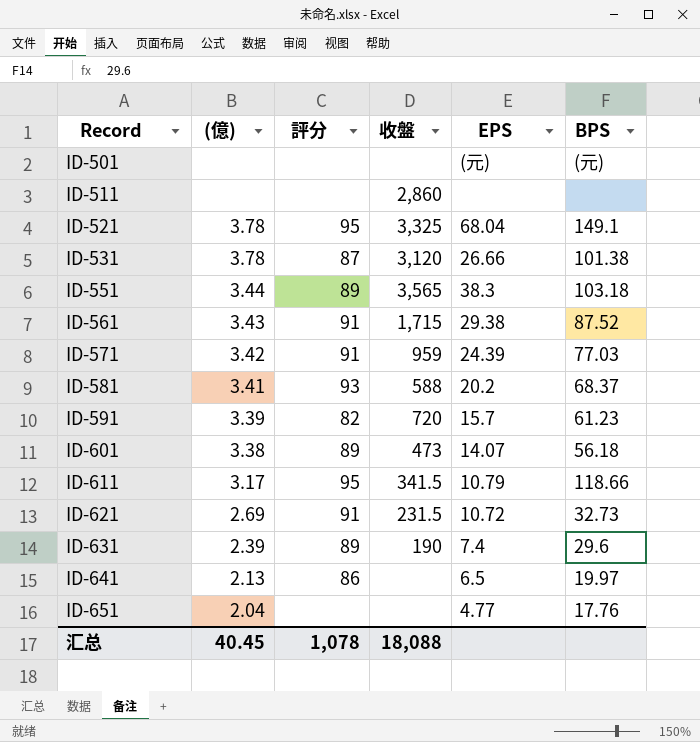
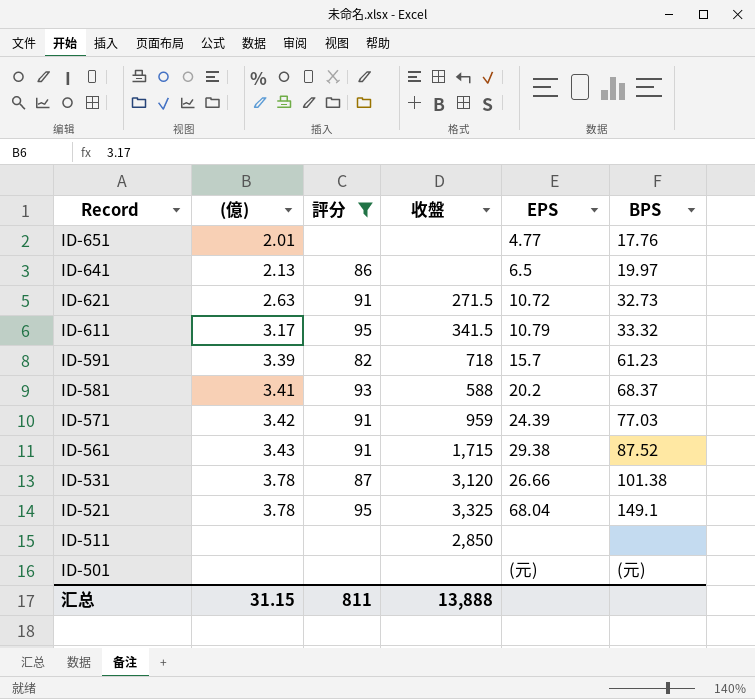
filter: none -> 評分 != 89
row order: Record ascending -> Record descending
ID-651 | (億): 2.04 -> 2.01
ID-621 | (億): 2.69 -> 2.63
ID-621 | 收盤: 231.5 -> 271.5
ID-611 | BPS: 118.66 -> 33.32
ID-591 | 收盤: 720 -> 718
ID-511 | 收盤: 2,860 -> 2,850
汇总 | (億): 40.45 -> 31.15
汇总 | 評分: 1,078 -> 811
汇总 | 收盤: 18,088 -> 13,888

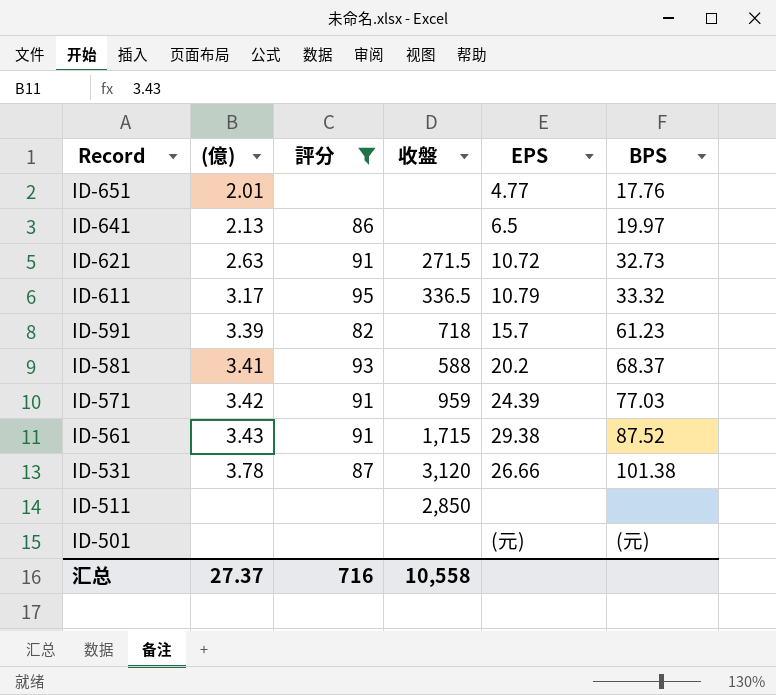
row ID-521: 3.78 | 95 | 3,325 | 68.04 | 149.1 -> none
ID-611 | 收盤: 341.5 -> 336.5
汇总 | (億): 31.15 -> 27.37
汇总 | 評分: 811 -> 716
汇总 | 收盤: 13,888 -> 10,558

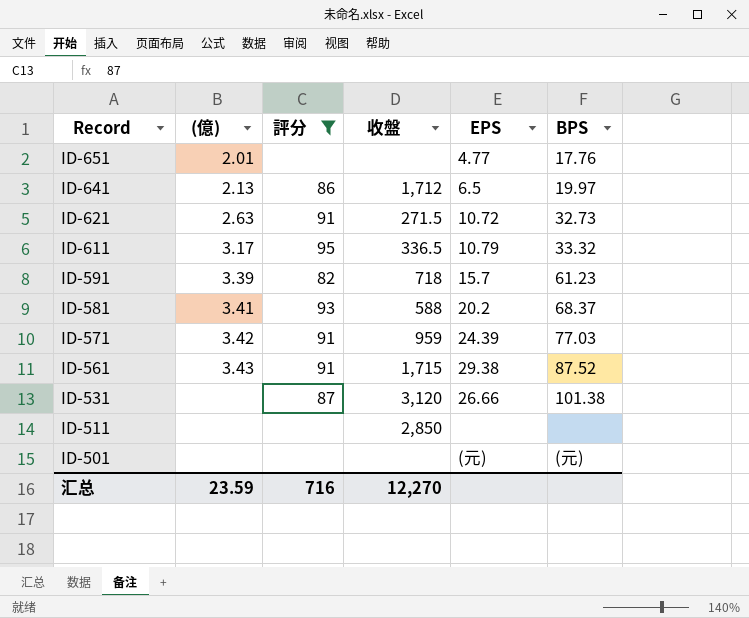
ID-641 | 收盤: none -> 1,712
ID-531 | (億): 3.78 -> none
汇总 | (億): 27.37 -> 23.59
汇总 | 收盤: 10,558 -> 12,270

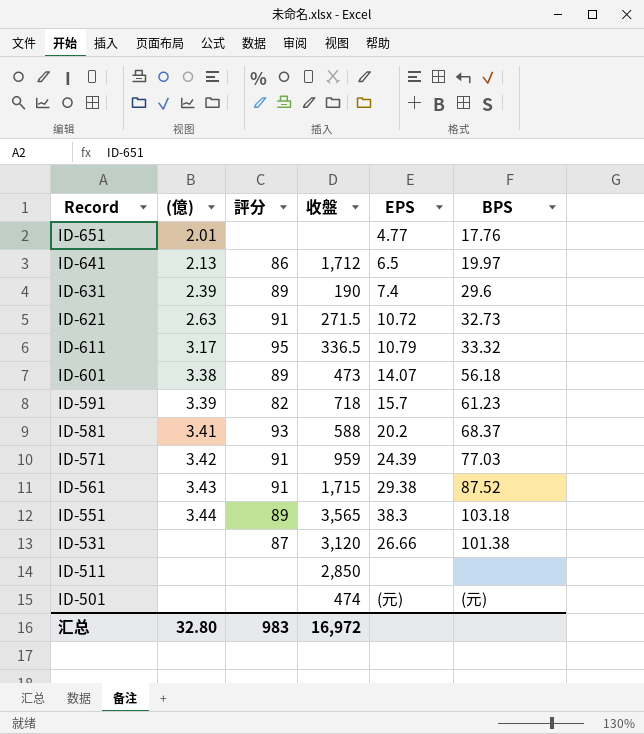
filter: 評分 != 89 -> none
ID-501 | 收盤: none -> 474
汇总 | (億): 23.59 -> 32.80
汇总 | 評分: 716 -> 983
汇总 | 收盤: 12,270 -> 16,972

